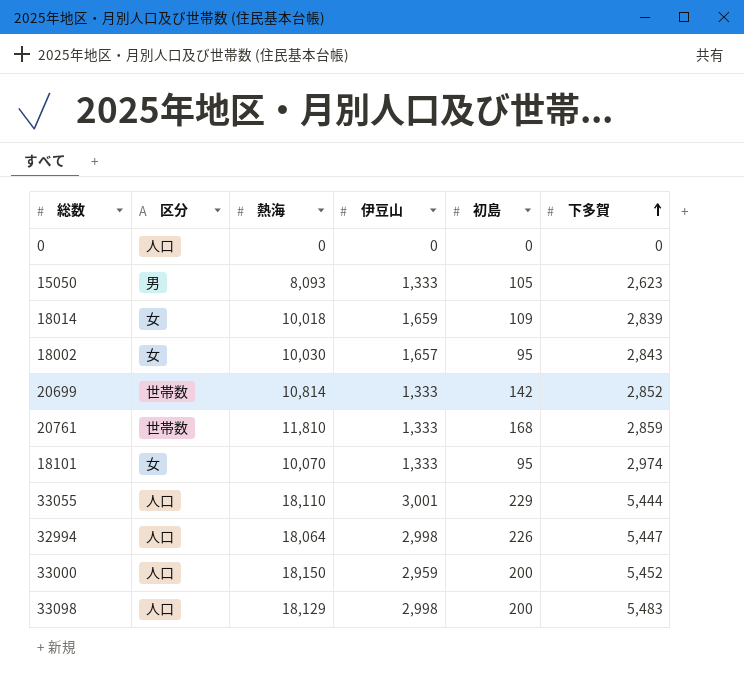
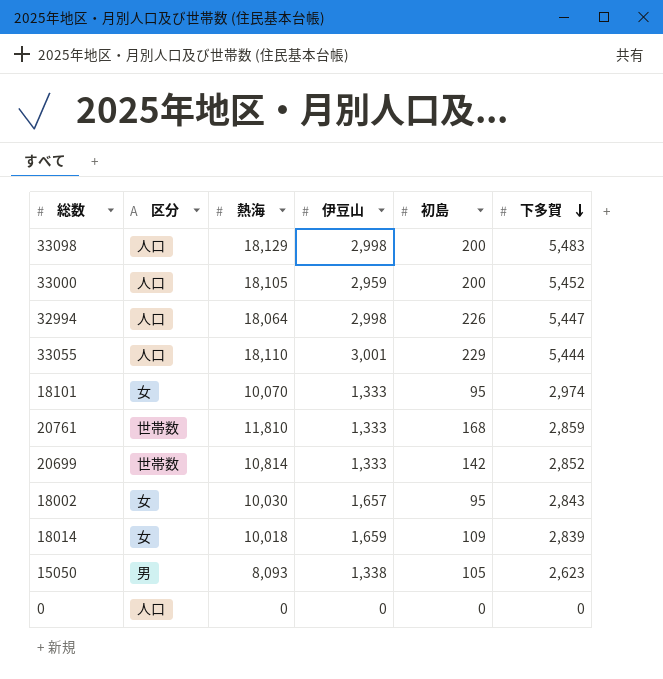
row order: 下多賀 ascending -> 下多賀 descending
33000 | 熱海: 18,150 -> 18,105
15050 | 伊豆山: 1,333 -> 1,338

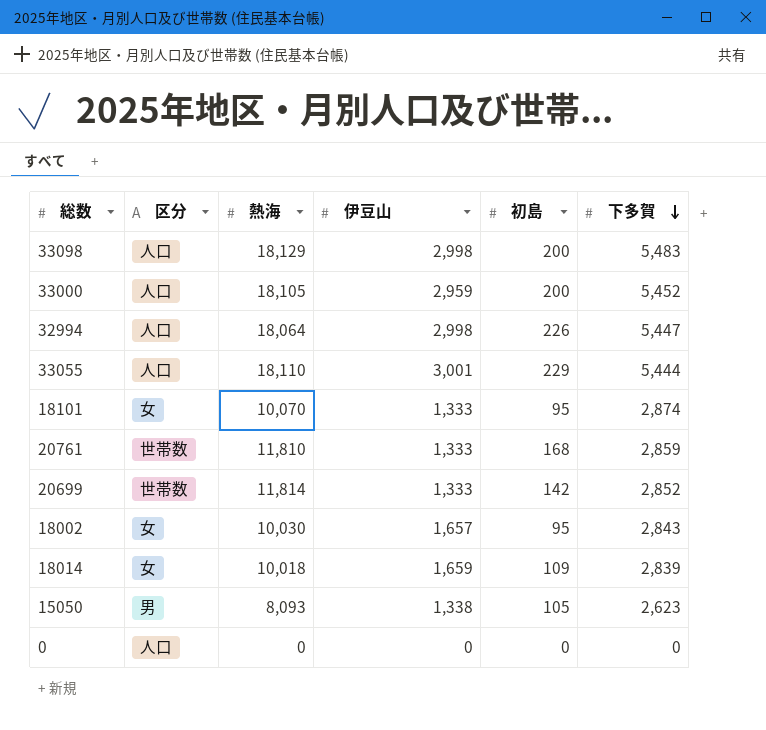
18101 | 下多賀: 2,974 -> 2,874
20699 | 熱海: 10,814 -> 11,814

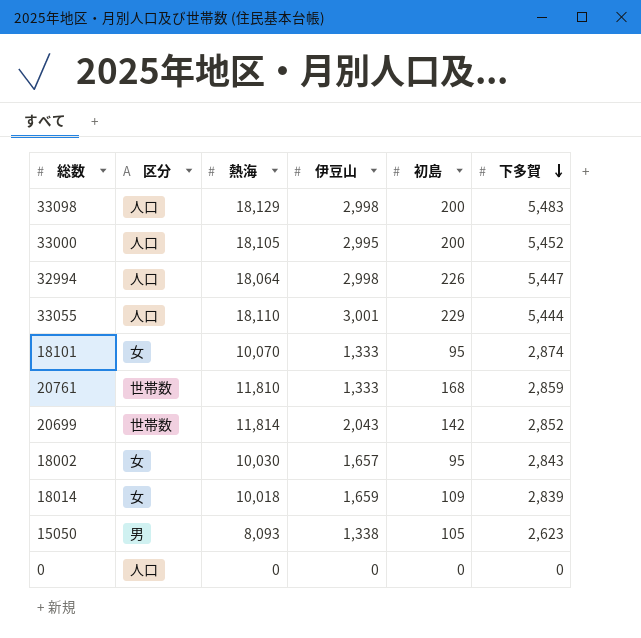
33000 | 伊豆山: 2,959 -> 2,995
20699 | 伊豆山: 1,333 -> 2,043

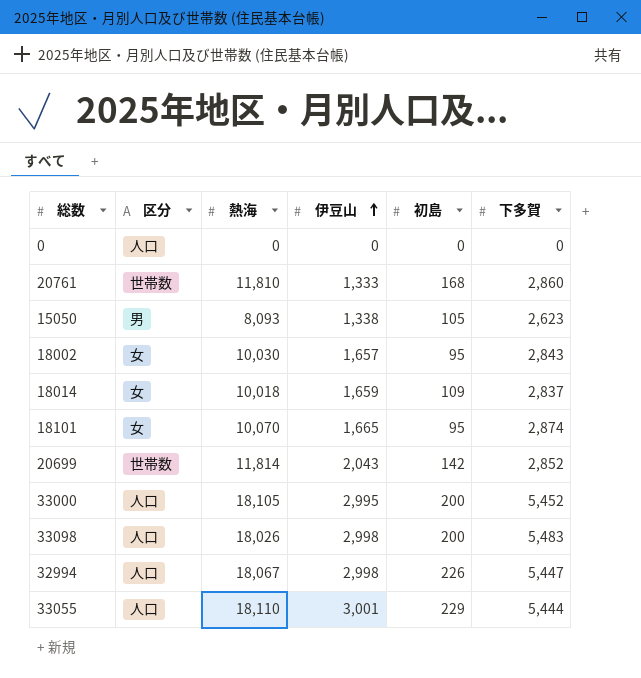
row order: 下多賀 descending -> 伊豆山 ascending
20761 | 下多賀: 2,859 -> 2,860
18014 | 下多賀: 2,839 -> 2,837
18101 | 伊豆山: 1,333 -> 1,665
33098 | 熱海: 18,129 -> 18,026
32994 | 熱海: 18,064 -> 18,067

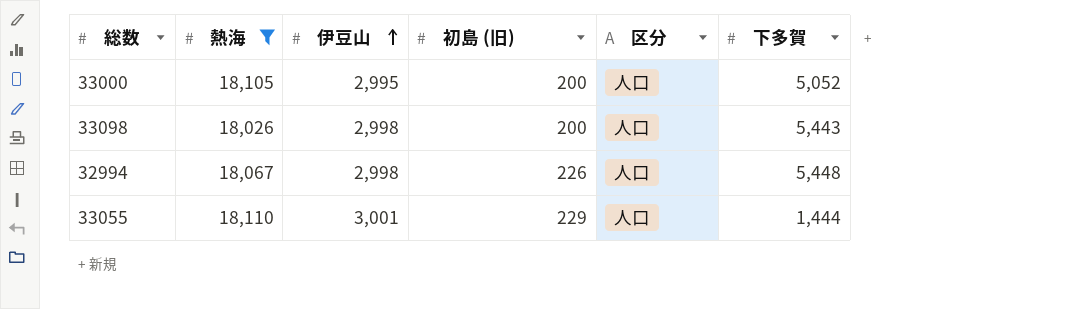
filter: none -> 熱海 >= 18,026
column name: 初島 -> 初島 (旧)
column 区分 | position: 2 -> 5
33000 | 下多賀: 5,452 -> 5,052
33098 | 下多賀: 5,483 -> 5,443
32994 | 下多賀: 5,447 -> 5,448
33055 | 下多賀: 5,444 -> 1,444

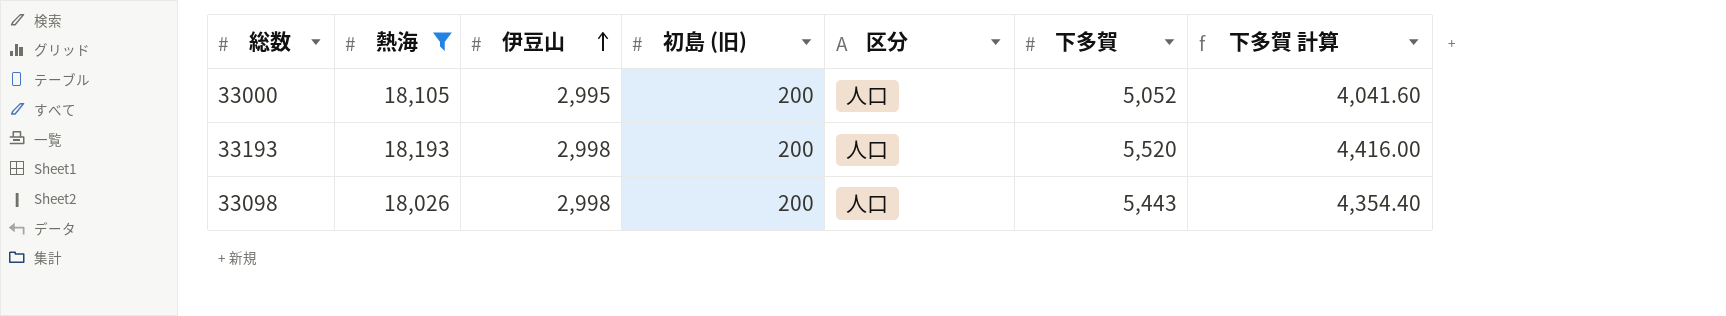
column 下多賀 計算 | formula: none -> [下多賀] * 0.8
row 32994: 18,067 | 2,998 | 226 | 人口 | 5,448 -> none
row 33055: 18,110 | 3,001 | 229 | 人口 | 1,444 -> none
row 33193: none -> 18,193 | 2,998 | 200 | 人口 | 5,520 | 4,416.00

